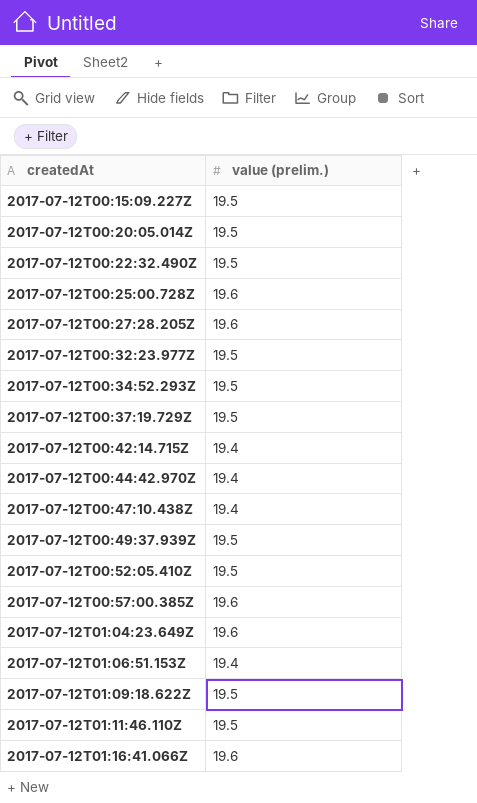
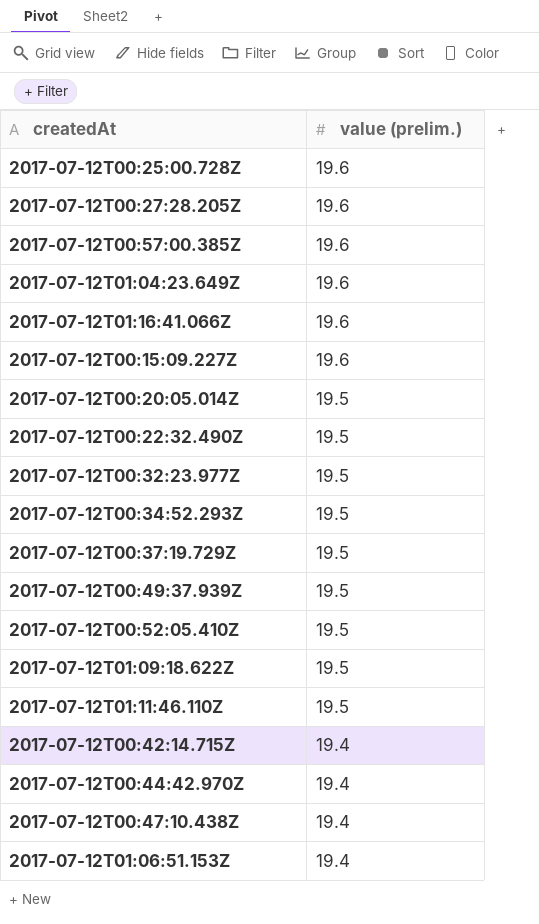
row order: createdAt ascending -> value (prelim.) descending
2017-07-12T00:15:09.227Z | value (prelim.): 19.5 -> 19.6

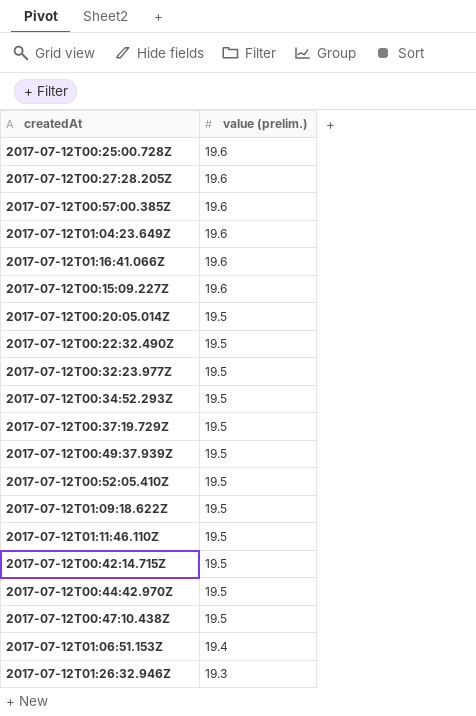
2017-07-12T00:42:14.715Z | value (prelim.): 19.4 -> 19.5
2017-07-12T00:44:42.970Z | value (prelim.): 19.4 -> 19.5
2017-07-12T00:47:10.438Z | value (prelim.): 19.4 -> 19.5
row 2017-07-12T01:26:32.946Z: none -> 19.3

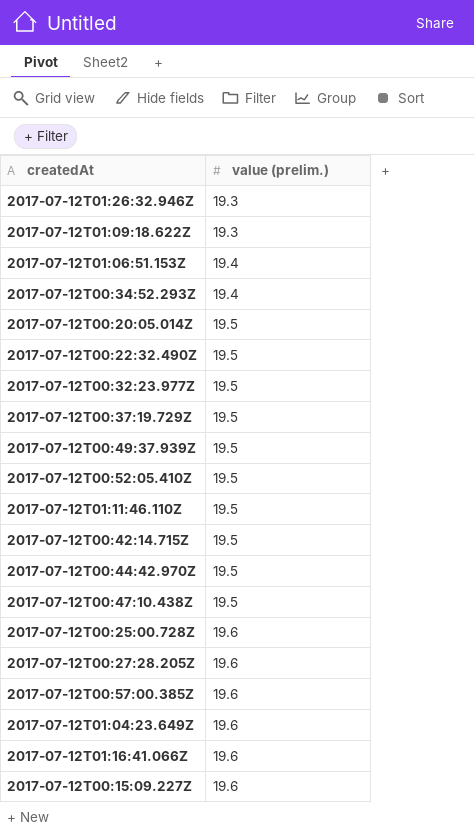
row order: value (prelim.) descending -> value (prelim.) ascending
2017-07-12T01:09:18.622Z | value (prelim.): 19.5 -> 19.3
2017-07-12T00:34:52.293Z | value (prelim.): 19.5 -> 19.4

